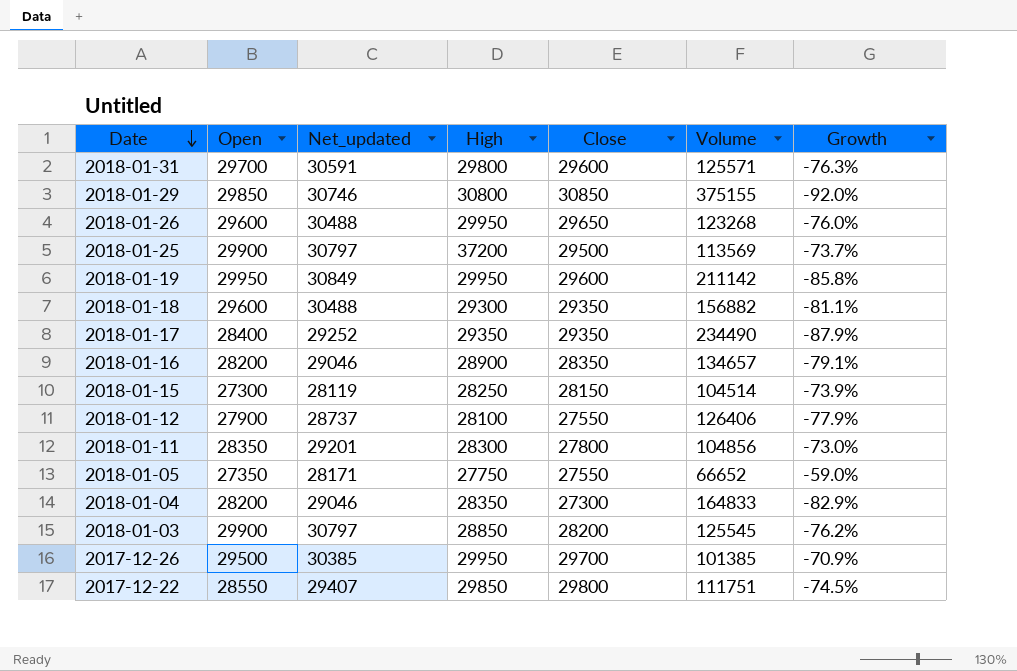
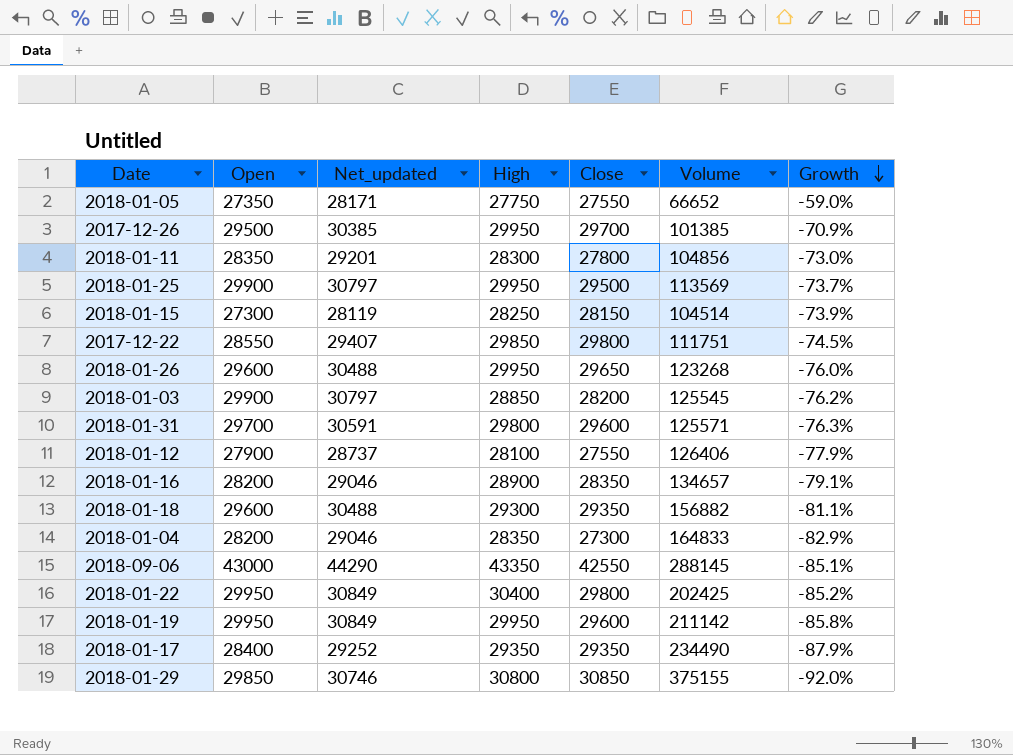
row order: Date descending -> Growth descending
2018-01-25 | High: 37200 -> 29950
row 2018-09-06: none -> 43000 | 44290 | 43350 | 42550 | 288145 | -85.1%
row 2018-01-22: none -> 29950 | 30849 | 30400 | 29800 | 202425 | -85.2%

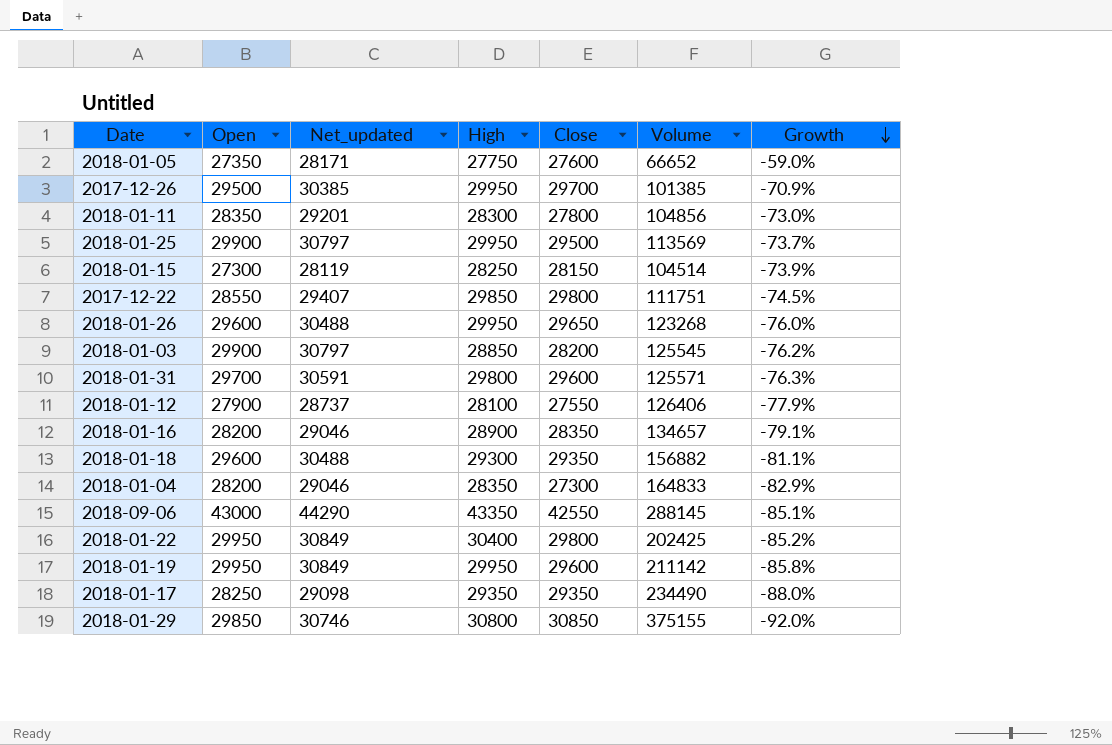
2018-01-05 | Close: 27550 -> 27600
2018-01-17 | Open: 28400 -> 28250
2018-01-17 | Net_updated: 29252 -> 29098
2018-01-17 | Growth: -87.9% -> -88.0%

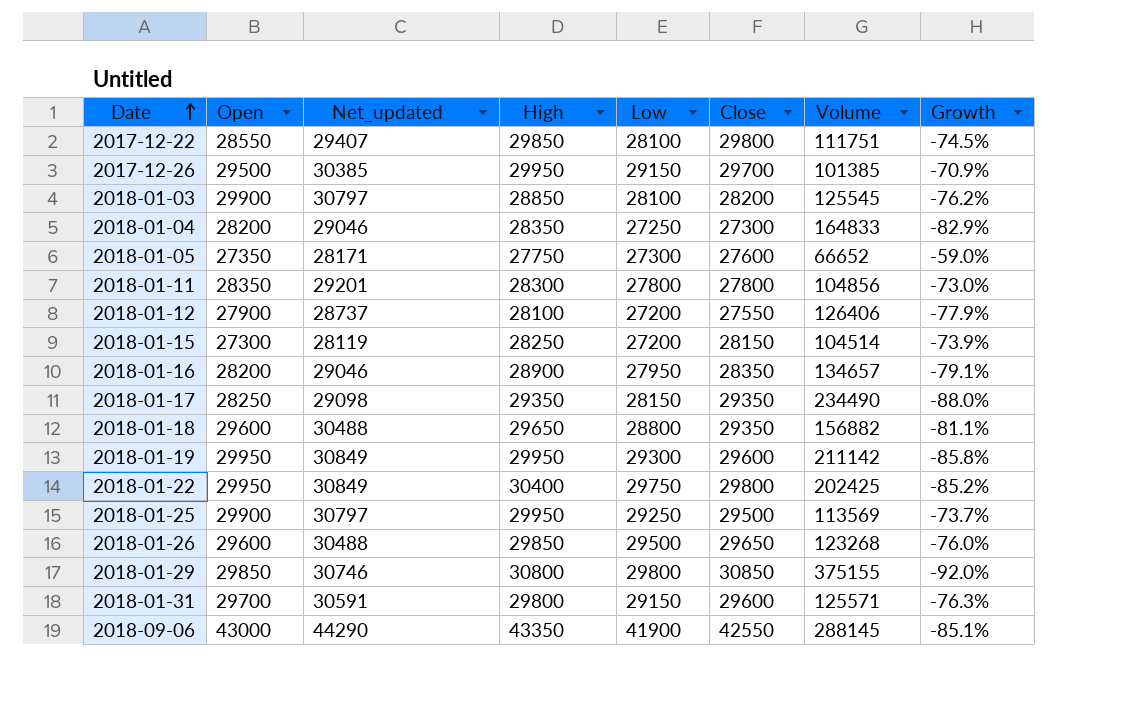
row order: Growth descending -> Date ascending
column Low | position: none -> 5
2018-01-18 | High: 29300 -> 29650
2018-01-26 | High: 29950 -> 29850

